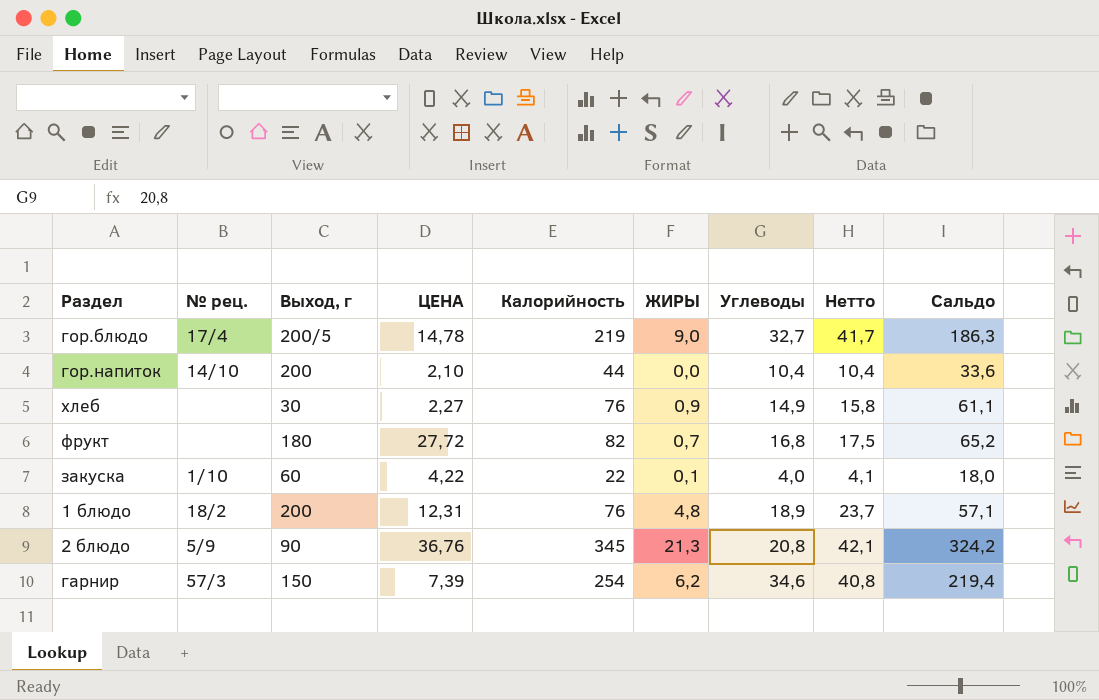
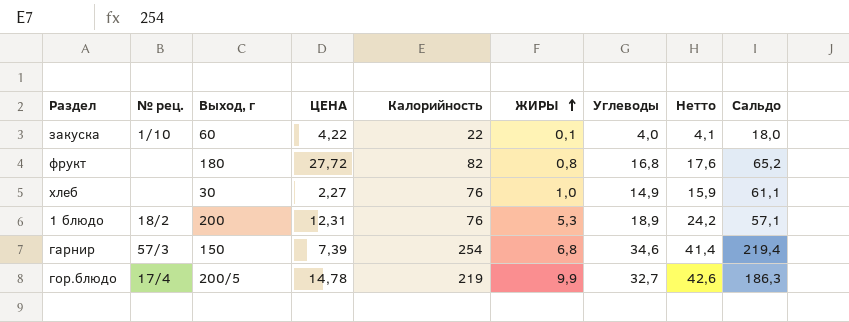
row order: none -> ЖИРЫ ascending
row гор.напиток: 14/10 | 200 | 2,10 | 44 | 0,0 | 10,4 | 10,4 | 33,6 -> none
row 2 блюдо: 5/9 | 90 | 36,76 | 345 | 21,3 | 20,8 | 42,1 | 324,2 -> none
фрукт | ЖИРЫ: 0,7 -> 0,8
фрукт | Нетто: 17,5 -> 17,6
хлеб | ЖИРЫ: 0,9 -> 1,0
хлеб | Нетто: 15,8 -> 15,9
1 блюдо | ЖИРЫ: 4,8 -> 5,3
1 блюдо | Нетто: 23,7 -> 24,2
гарнир | ЖИРЫ: 6,2 -> 6,8
гарнир | Нетто: 40,8 -> 41,4
гор.блюдо | ЖИРЫ: 9,0 -> 9,9
гор.блюдо | Нетто: 41,7 -> 42,6

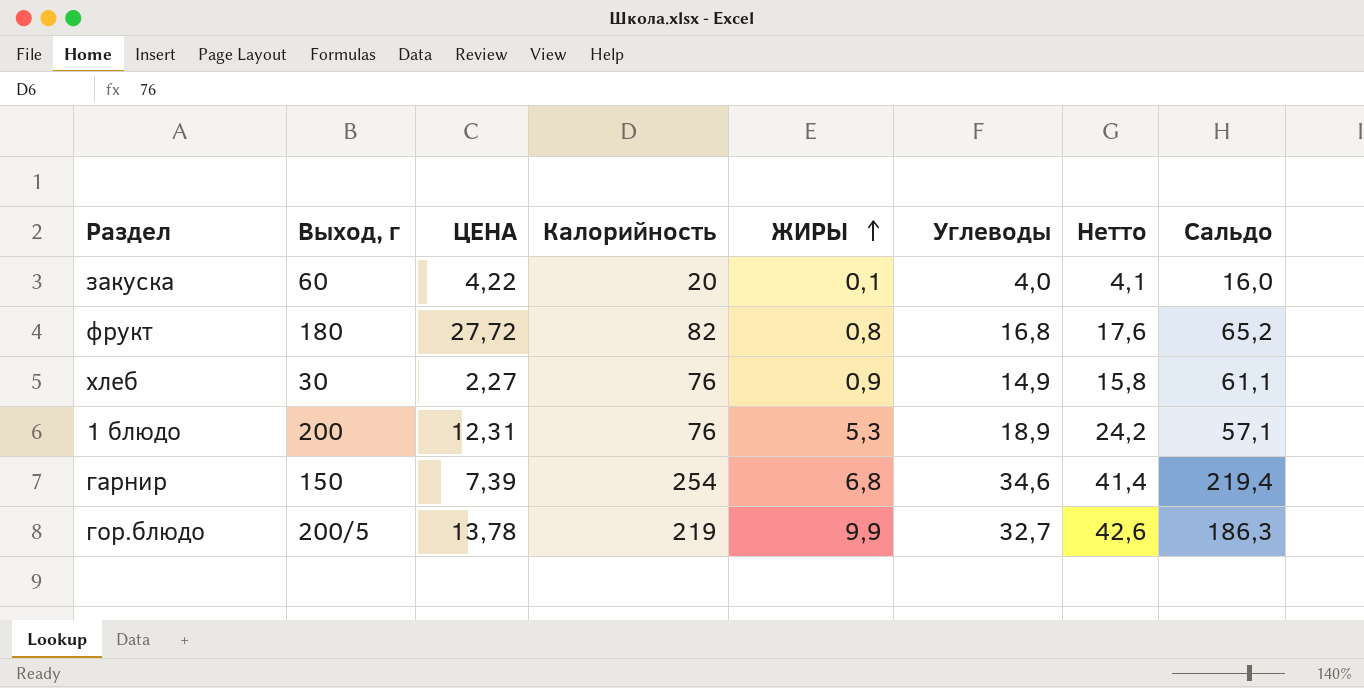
column № рец. | position: 2 -> none
закуска | Калорийность: 22 -> 20
закуска | Сальдо: 18,0 -> 16,0
хлеб | ЖИРЫ: 1,0 -> 0,9
хлеб | Нетто: 15,9 -> 15,8
гор.блюдо | ЦЕНА: 14,78 -> 13,78

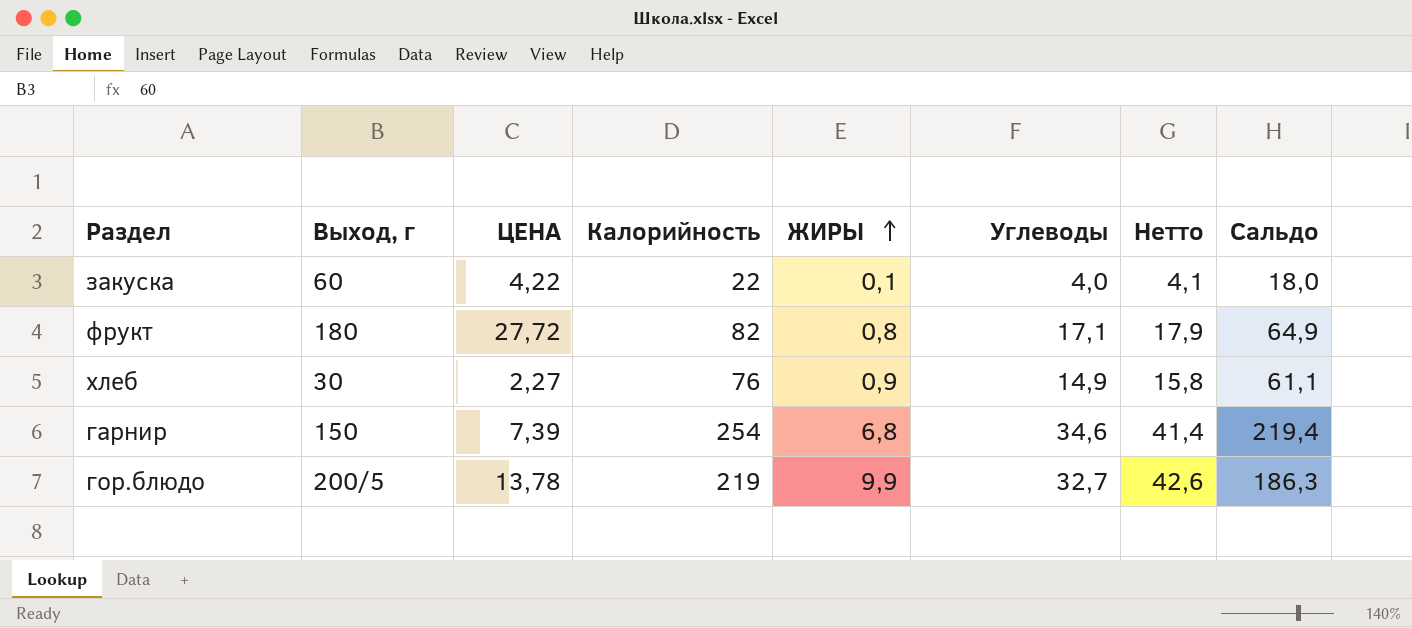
row 1 блюдо: 200 | 12,31 | 76 | 5,3 | 18,9 | 24,2 | 57,1 -> none
закуска | Калорийность: 20 -> 22
закуска | Сальдо: 16,0 -> 18,0
фрукт | Углеводы: 16,8 -> 17,1
фрукт | Нетто: 17,6 -> 17,9
фрукт | Сальдо: 65,2 -> 64,9

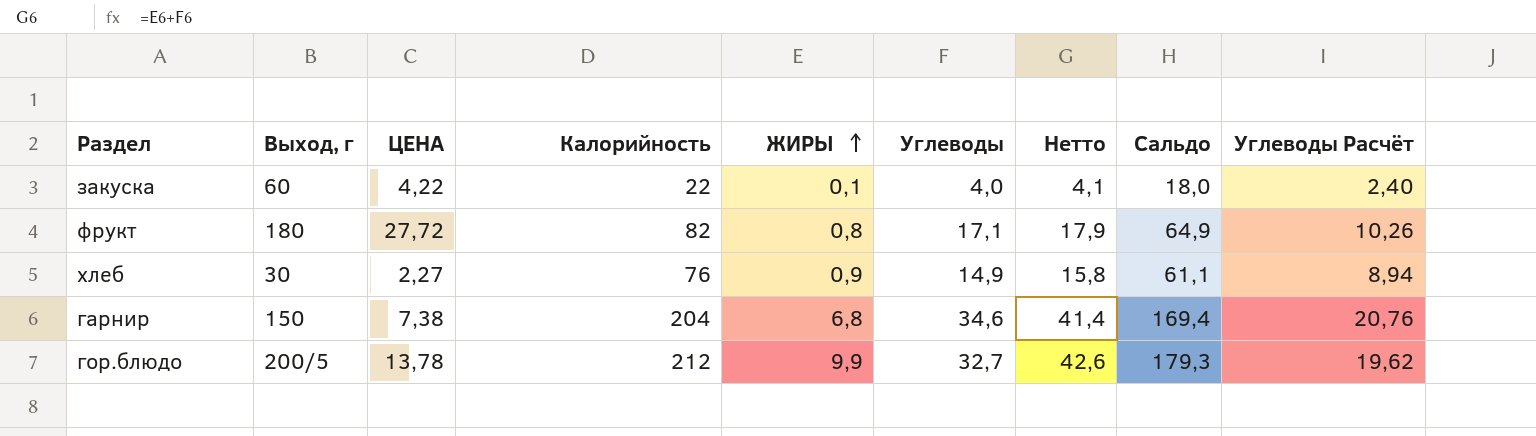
column Углеводы Расчёт | formula: none -> [Углеводы] * 0,6
гарнир | ЦЕНА: 7,39 -> 7,38
гарнир | Калорийность: 254 -> 204
гарнир | Сальдо: 219,4 -> 169,4
гор.блюдо | Калорийность: 219 -> 212
гор.блюдо | Сальдо: 186,3 -> 179,3

